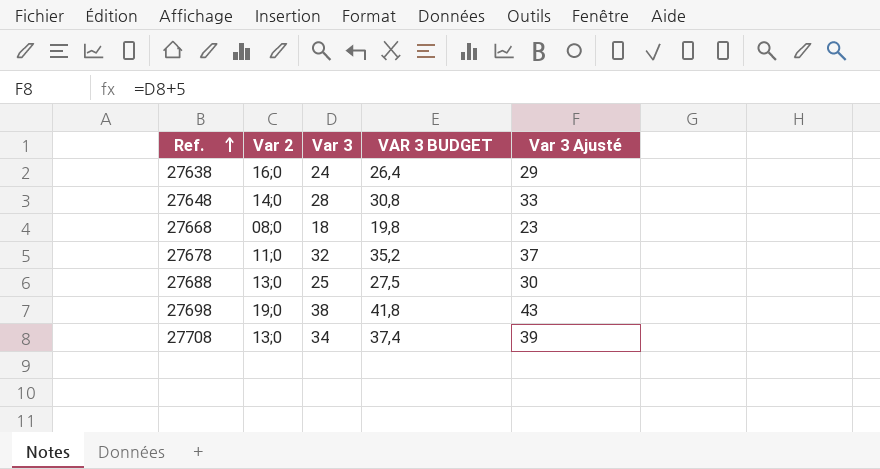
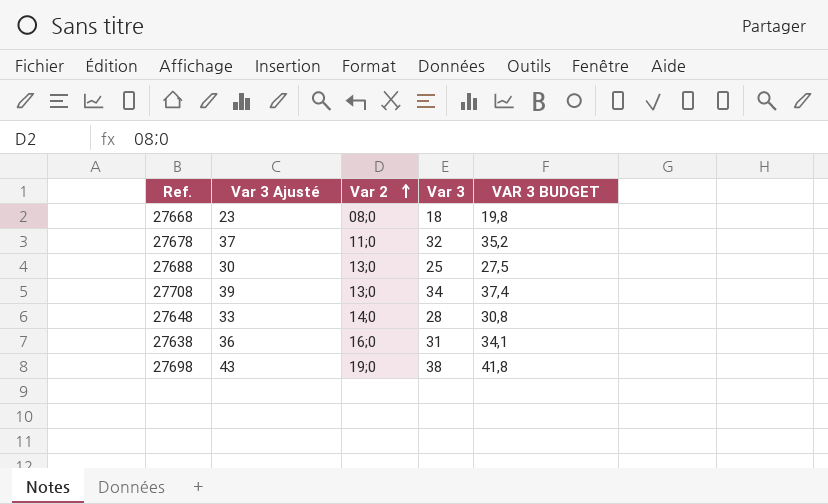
row order: Ref. ascending -> Var 2 ascending
column Var 3 Ajusté | position: 5 -> 2
27638 | Var 3 Ajusté: 29 -> 36
27638 | Var 3: 24 -> 31
27638 | VAR 3 BUDGET: 26,4 -> 34,1

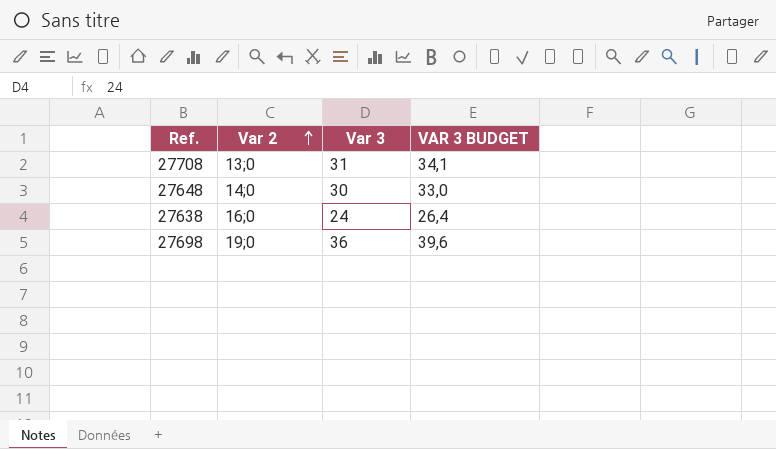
column Var 3 Ajusté | formula: [Var 3] + 5 -> none
row 27668: 23 | 08;0 | 18 | 19,8 -> none
row 27678: 37 | 11;0 | 32 | 35,2 -> none
row 27688: 30 | 13;0 | 25 | 27,5 -> none
27708 | Var 3: 34 -> 31
27708 | VAR 3 BUDGET: 37,4 -> 34,1
27648 | Var 3: 28 -> 30
27648 | VAR 3 BUDGET: 30,8 -> 33,0
27638 | Var 3: 31 -> 24
27638 | VAR 3 BUDGET: 34,1 -> 26,4
27698 | Var 3: 38 -> 36
27698 | VAR 3 BUDGET: 41,8 -> 39,6

